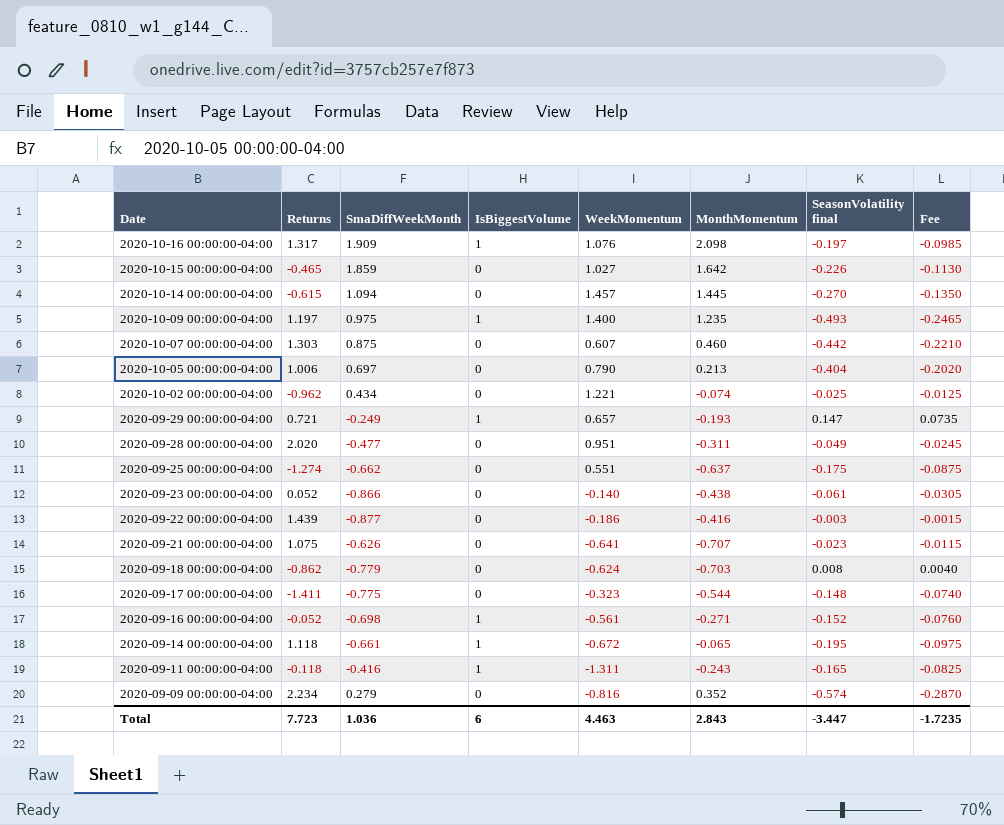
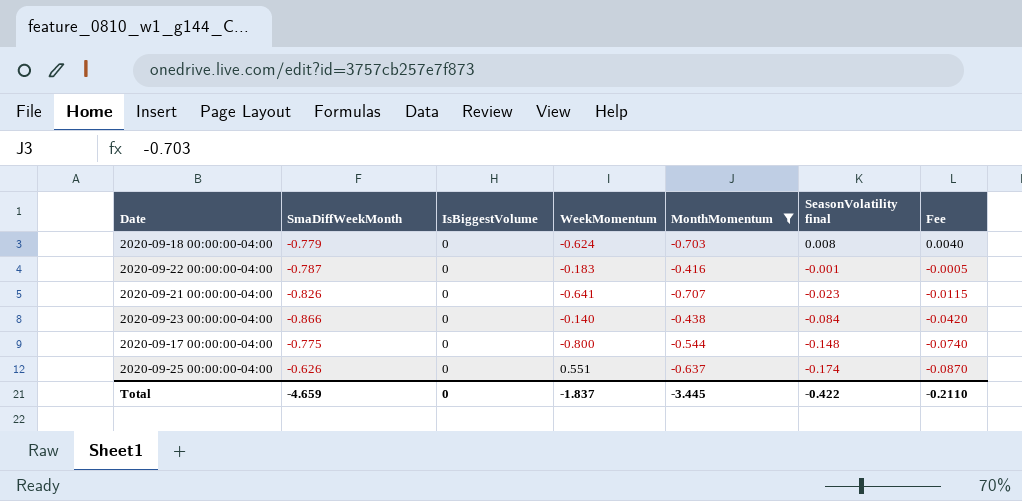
filter: none -> MonthMomentum <= -0.416
row order: Date descending -> SeasonVolatility final descending
column Returns | position: 2 -> none
2020-09-22 00:00:00-04:00 | SmaDiffWeekMonth: -0.877 -> -0.787
2020-09-22 00:00:00-04:00 | WeekMomentum: -0.186 -> -0.183
2020-09-22 00:00:00-04:00 | SeasonVolatility final: -0.003 -> -0.001
2020-09-22 00:00:00-04:00 | Fee: -0.0015 -> -0.0005
2020-09-21 00:00:00-04:00 | SmaDiffWeekMonth: -0.626 -> -0.826
2020-09-23 00:00:00-04:00 | SeasonVolatility final: -0.061 -> -0.084
2020-09-23 00:00:00-04:00 | Fee: -0.0305 -> -0.0420
2020-09-17 00:00:00-04:00 | WeekMomentum: -0.323 -> -0.800
2020-09-25 00:00:00-04:00 | SmaDiffWeekMonth: -0.662 -> -0.626
2020-09-25 00:00:00-04:00 | SeasonVolatility final: -0.175 -> -0.174
2020-09-25 00:00:00-04:00 | Fee: -0.0875 -> -0.0870
Total | SmaDiffWeekMonth: 1.036 -> -4.659
Total | IsBiggestVolume: 6 -> 0
Total | WeekMomentum: 4.463 -> -1.837
Total | MonthMomentum: 2.843 -> -3.445
Total | SeasonVolatility final: -3.447 -> -0.422
Total | Fee: -1.7235 -> -0.2110

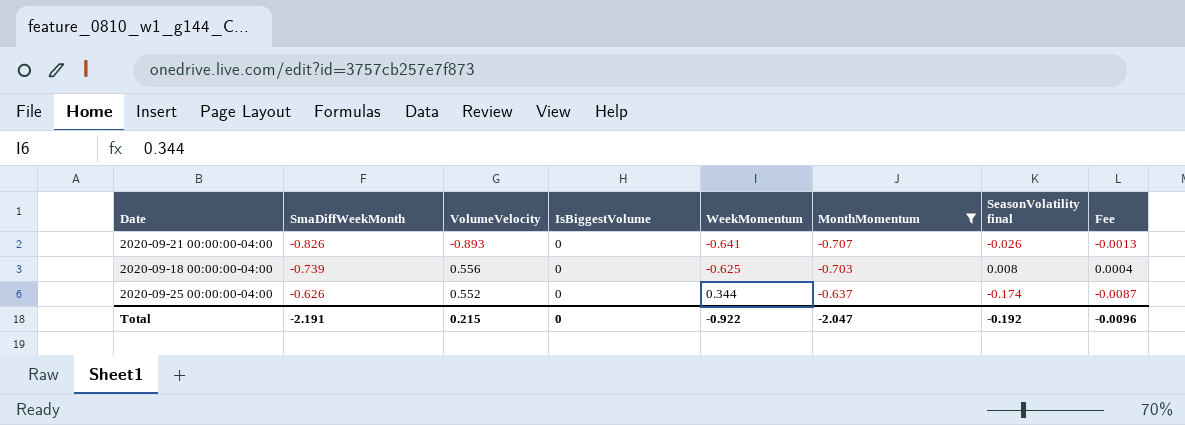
row order: SeasonVolatility final descending -> SmaDiffWeekMonth ascending
column VolumeVelocity | position: none -> 3
column Fee | formula: [SeasonVolatility final] * 0.5 -> [SeasonVolatility final] * 0.05
row 2020-09-22 00:00:00-04:00: -0.787 | 0 | -0.183 | -0.416 | -0.001 | -0.0005 -> none
row 2020-09-23 00:00:00-04:00: -0.866 | 0 | -0.140 | -0.438 | -0.084 | -0.0420 -> none
row 2020-09-17 00:00:00-04:00: -0.775 | 0 | -0.800 | -0.544 | -0.148 | -0.0740 -> none
2020-09-21 00:00:00-04:00 | SeasonVolatility final: -0.023 -> -0.026
2020-09-18 00:00:00-04:00 | SmaDiffWeekMonth: -0.779 -> -0.739
2020-09-18 00:00:00-04:00 | WeekMomentum: -0.624 -> -0.625
2020-09-25 00:00:00-04:00 | WeekMomentum: 0.551 -> 0.344
Total | SmaDiffWeekMonth: -4.659 -> -2.191
Total | WeekMomentum: -1.837 -> -0.922
Total | MonthMomentum: -3.445 -> -2.047
Total | SeasonVolatility final: -0.422 -> -0.192
Total | Fee: -0.2110 -> -0.0096

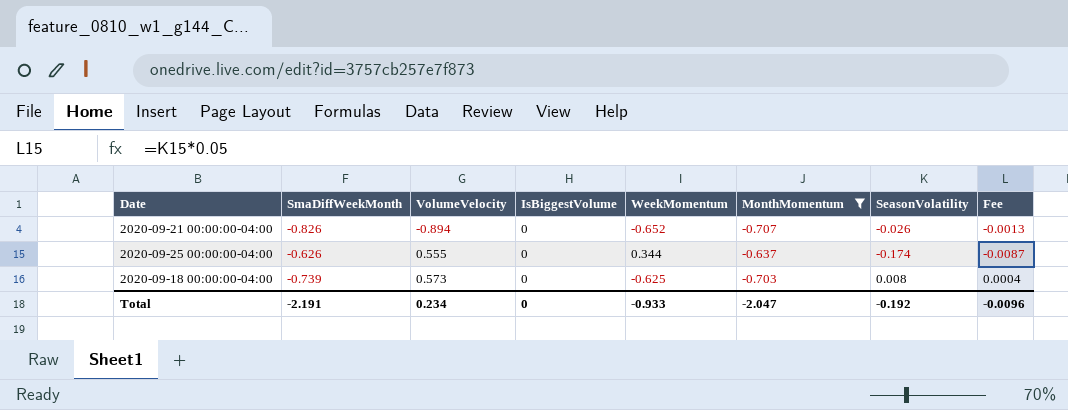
row order: SmaDiffWeekMonth ascending -> VolumeVelocity ascending
column name: SeasonVolatility final -> SeasonVolatility
2020-09-21 00:00:00-04:00 | VolumeVelocity: -0.893 -> -0.894
2020-09-21 00:00:00-04:00 | WeekMomentum: -0.641 -> -0.652
2020-09-25 00:00:00-04:00 | VolumeVelocity: 0.552 -> 0.555
2020-09-18 00:00:00-04:00 | VolumeVelocity: 0.556 -> 0.573
Total | VolumeVelocity: 0.215 -> 0.234
Total | WeekMomentum: -0.922 -> -0.933

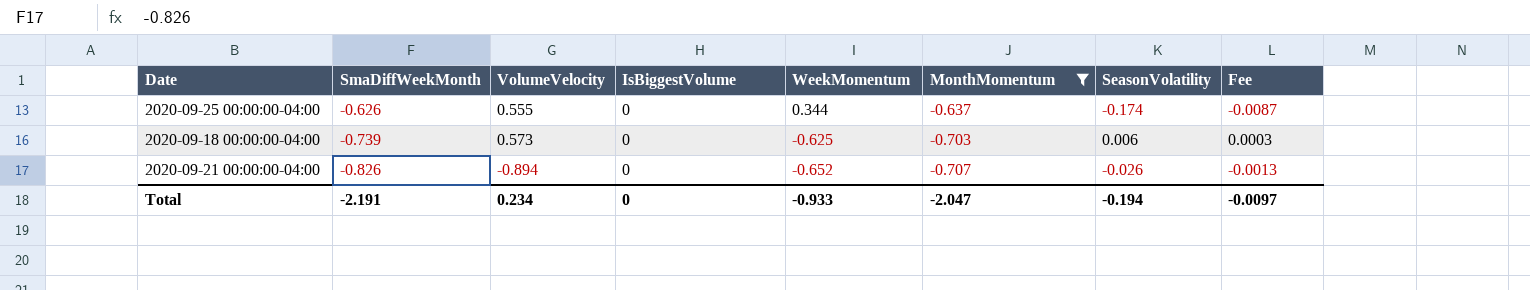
row order: VolumeVelocity ascending -> SmaDiffWeekMonth descending
2020-09-18 00:00:00-04:00 | SeasonVolatility: 0.008 -> 0.006
2020-09-18 00:00:00-04:00 | Fee: 0.0004 -> 0.0003
Total | SeasonVolatility: -0.192 -> -0.194
Total | Fee: -0.0096 -> -0.0097

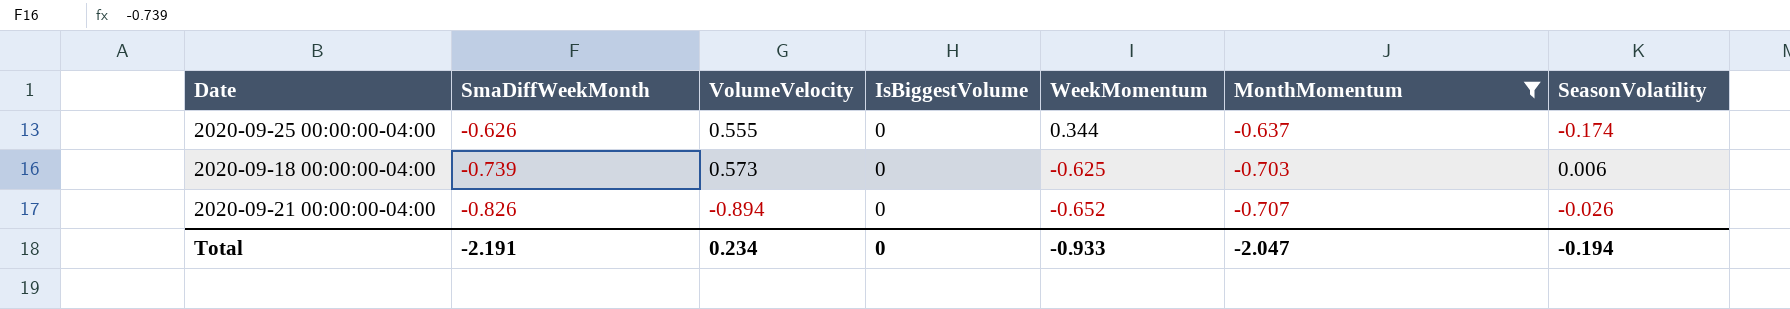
column Fee | formula: [SeasonVolatility] * 0.05 -> none

